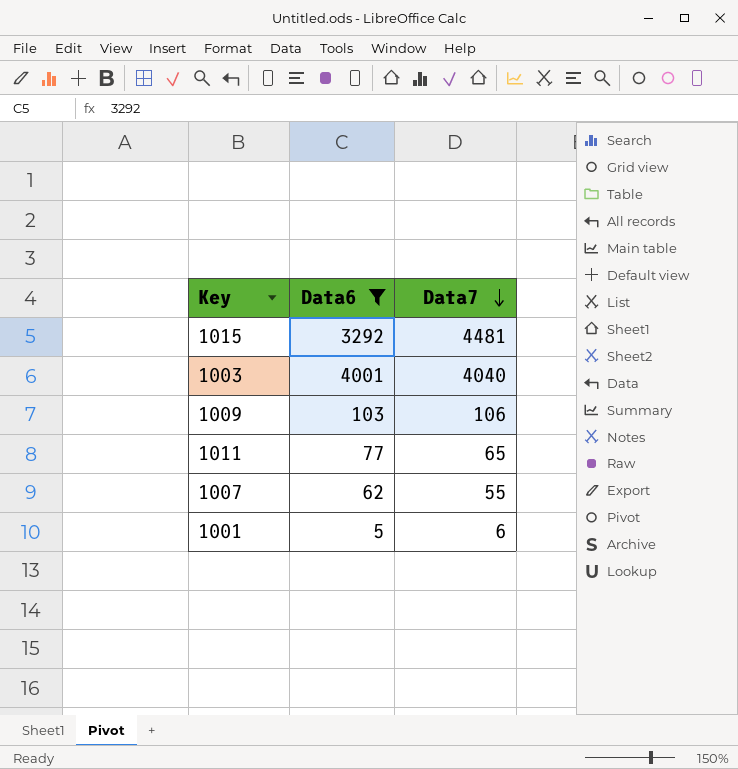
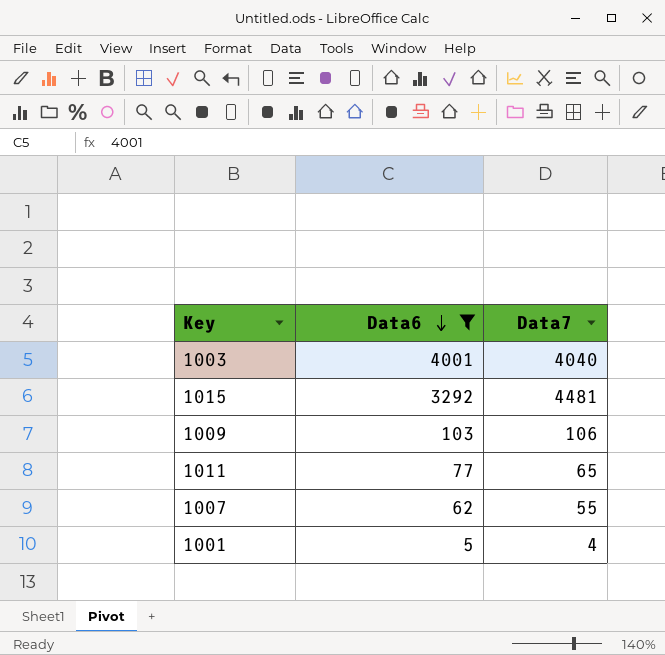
row order: Data7 descending -> Data6 descending
1001 | Data7: 6 -> 4

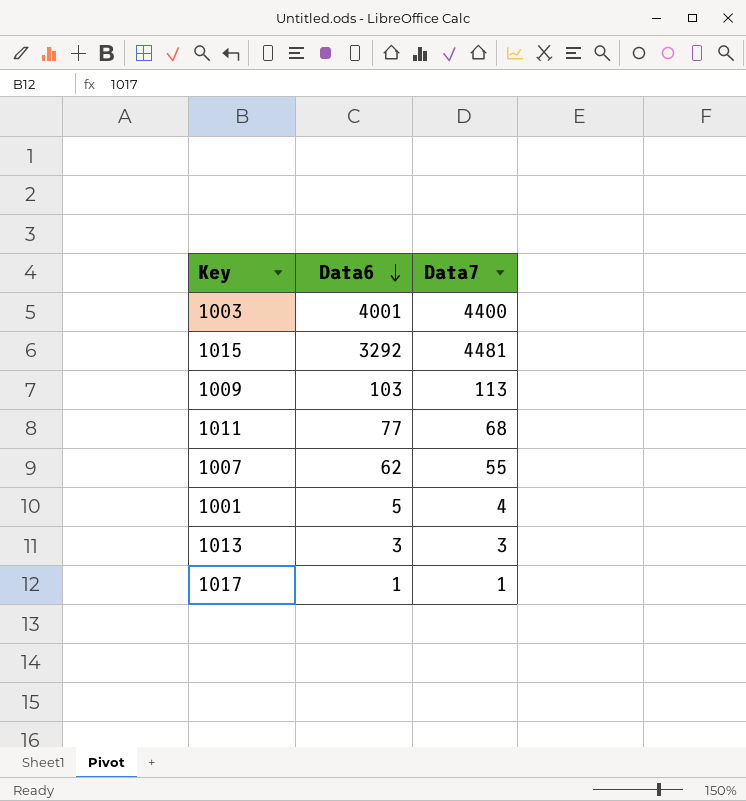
filter: Data6 >= 5 -> none
1003 | Data7: 4040 -> 4400
1009 | Data7: 106 -> 113
1011 | Data7: 65 -> 68

